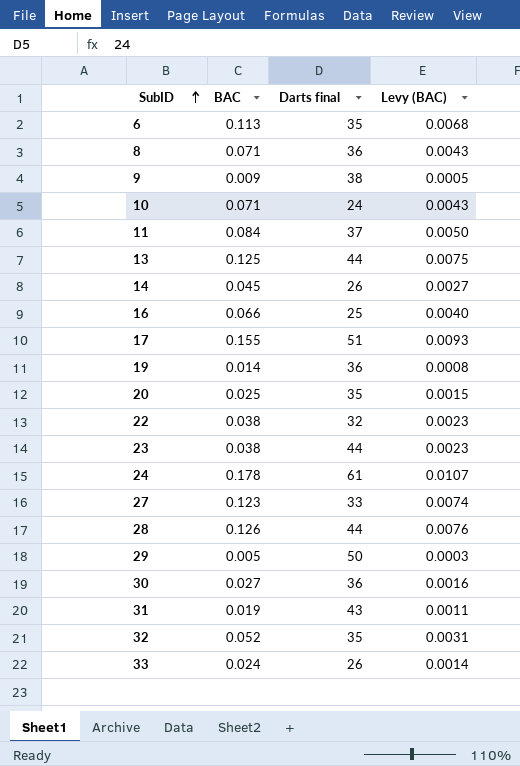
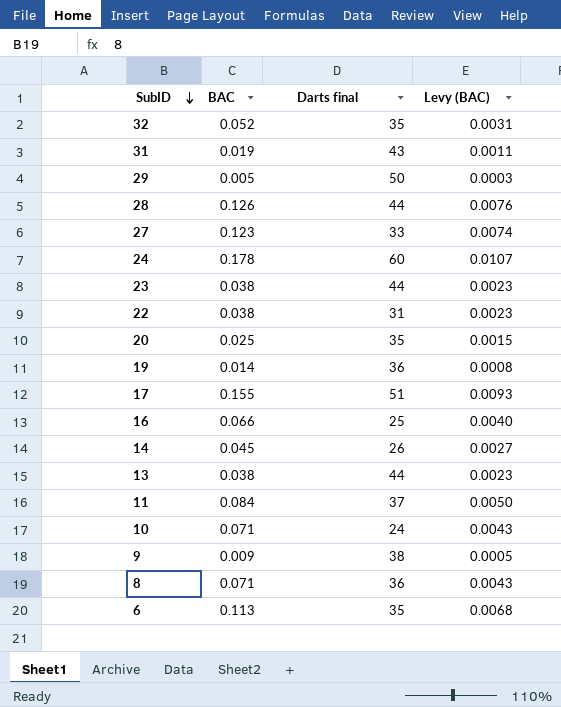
row order: SubID ascending -> SubID descending
row 30: 0.027 | 36 | 0.0016 -> none
row 33: 0.024 | 26 | 0.0014 -> none
24 | Darts final: 61 -> 60
22 | Darts final: 32 -> 31
13 | BAC: 0.125 -> 0.038
13 | Levy (BAC): 0.0075 -> 0.0023

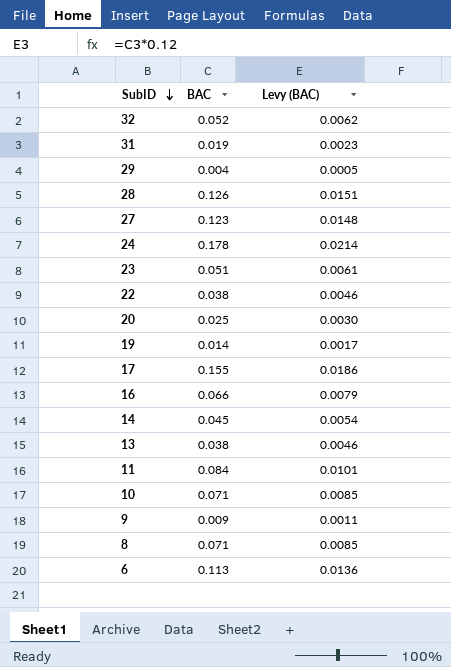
column Darts final | position: 3 -> none
column Levy (BAC) | formula: [BAC] * 0.06 -> [BAC] * 0.12
29 | BAC: 0.005 -> 0.004
23 | BAC: 0.038 -> 0.051

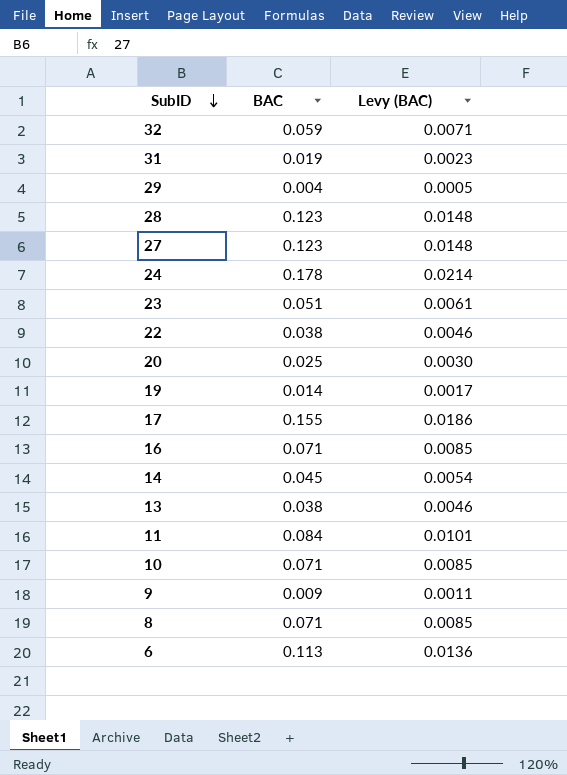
32 | BAC: 0.052 -> 0.059
32 | Levy (BAC): 0.0062 -> 0.0071
28 | BAC: 0.126 -> 0.123
28 | Levy (BAC): 0.0151 -> 0.0148
16 | BAC: 0.066 -> 0.071
16 | Levy (BAC): 0.0079 -> 0.0085

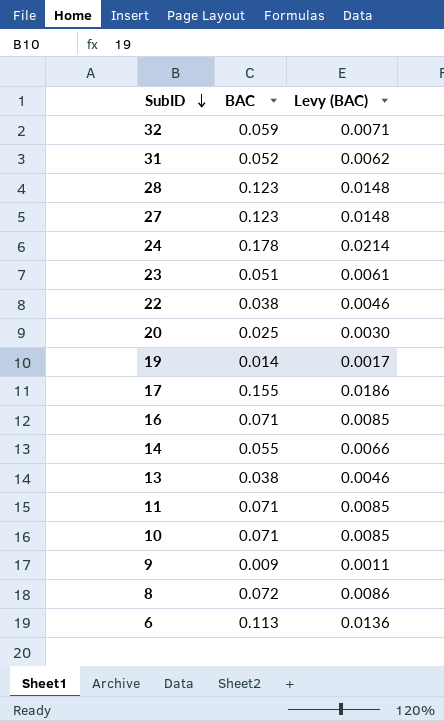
row 29: 0.004 | 0.0005 -> none
31 | BAC: 0.019 -> 0.052
31 | Levy (BAC): 0.0023 -> 0.0062
14 | BAC: 0.045 -> 0.055
14 | Levy (BAC): 0.0054 -> 0.0066
11 | BAC: 0.084 -> 0.071
11 | Levy (BAC): 0.0101 -> 0.0085
8 | BAC: 0.071 -> 0.072
8 | Levy (BAC): 0.0085 -> 0.0086

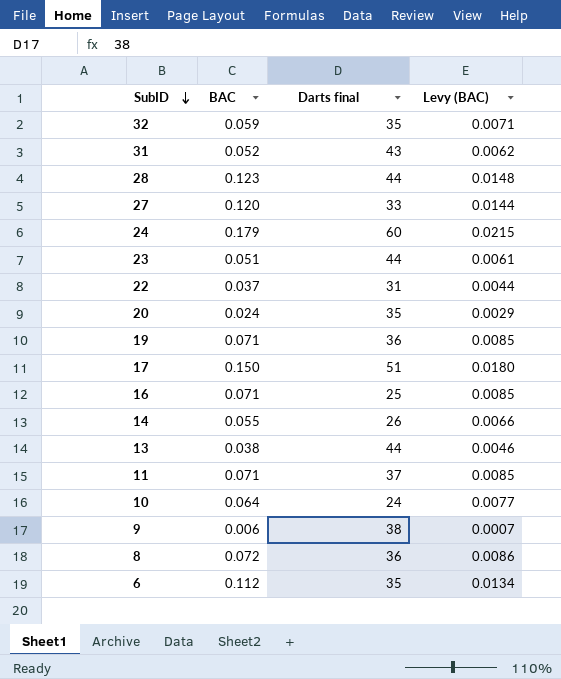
column Darts final | position: none -> 3
27 | BAC: 0.123 -> 0.120
27 | Levy (BAC): 0.0148 -> 0.0144
24 | BAC: 0.178 -> 0.179
24 | Levy (BAC): 0.0214 -> 0.0215
22 | BAC: 0.038 -> 0.037
22 | Levy (BAC): 0.0046 -> 0.0044
20 | BAC: 0.025 -> 0.024
20 | Levy (BAC): 0.0030 -> 0.0029
19 | BAC: 0.014 -> 0.071
19 | Levy (BAC): 0.0017 -> 0.0085
17 | BAC: 0.155 -> 0.150
17 | Levy (BAC): 0.0186 -> 0.0180
10 | BAC: 0.071 -> 0.064
10 | Levy (BAC): 0.0085 -> 0.0077
9 | BAC: 0.009 -> 0.006
9 | Levy (BAC): 0.0011 -> 0.0007
6 | BAC: 0.113 -> 0.112
6 | Levy (BAC): 0.0136 -> 0.0134

